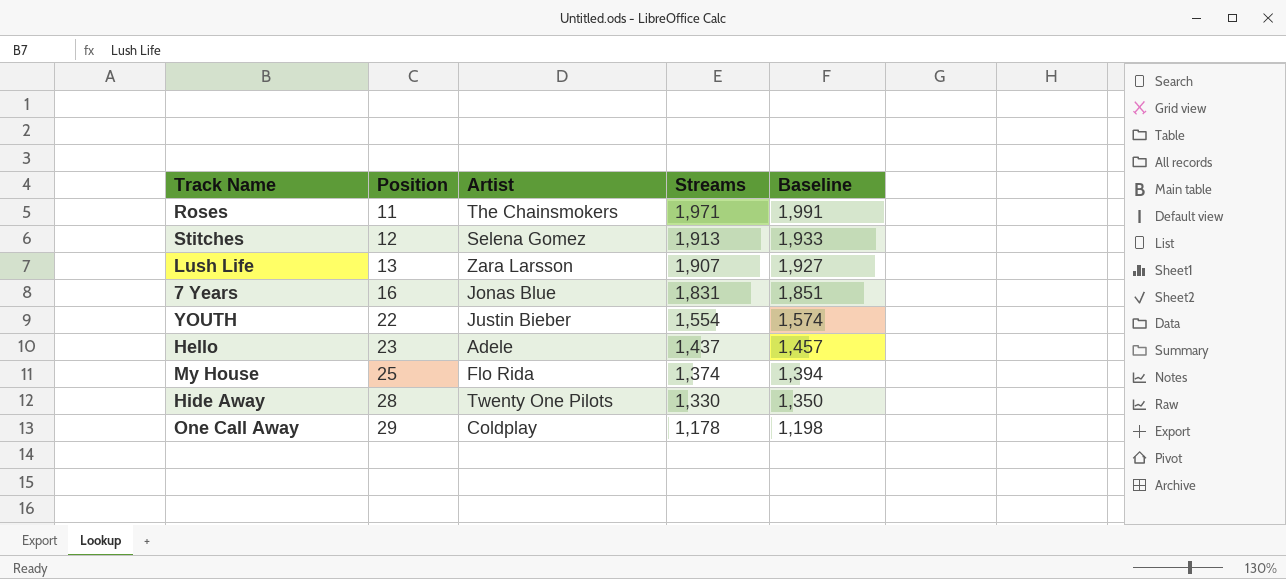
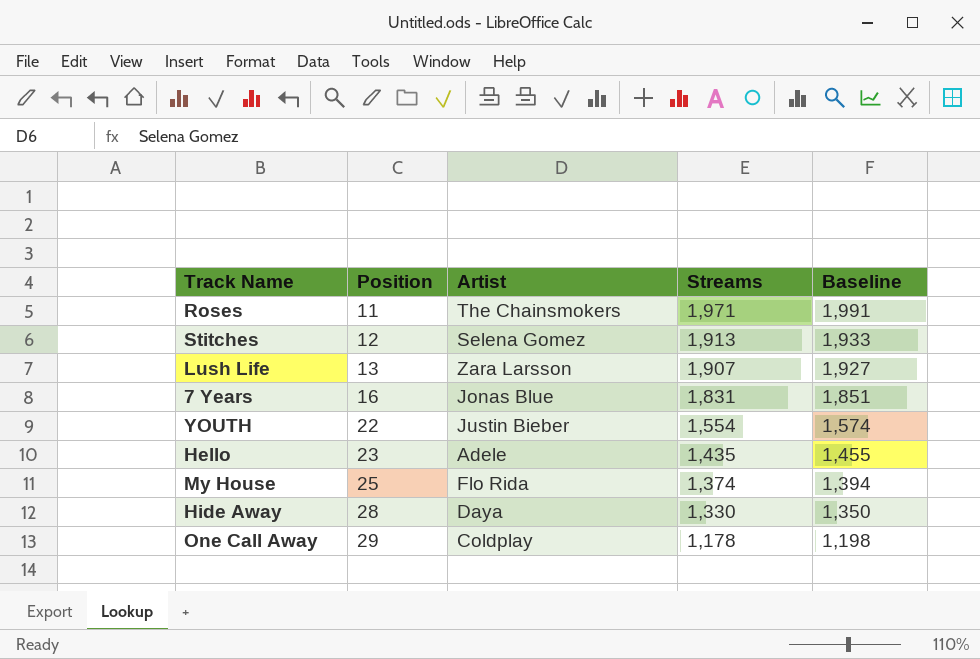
Hello | Streams: 1,437 -> 1,435
Hello | Baseline: 1,457 -> 1,455
Hide Away | Artist: Twenty One Pilots -> Daya

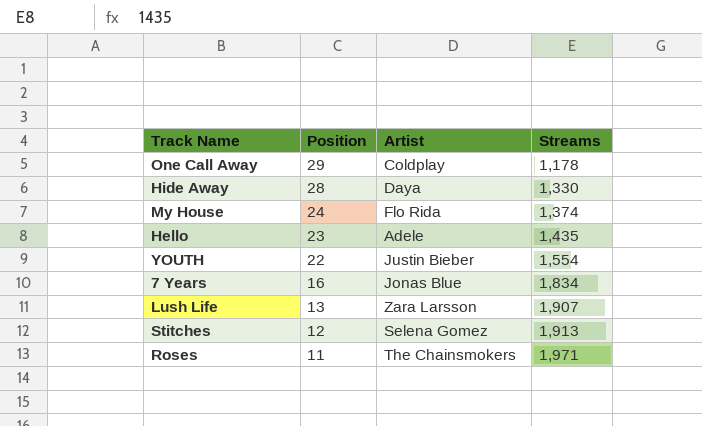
row order: Position ascending -> Position descending
column Baseline | formula: [Streams] + 20 -> none
My House | Position: 25 -> 24
7 Years | Streams: 1,831 -> 1,834

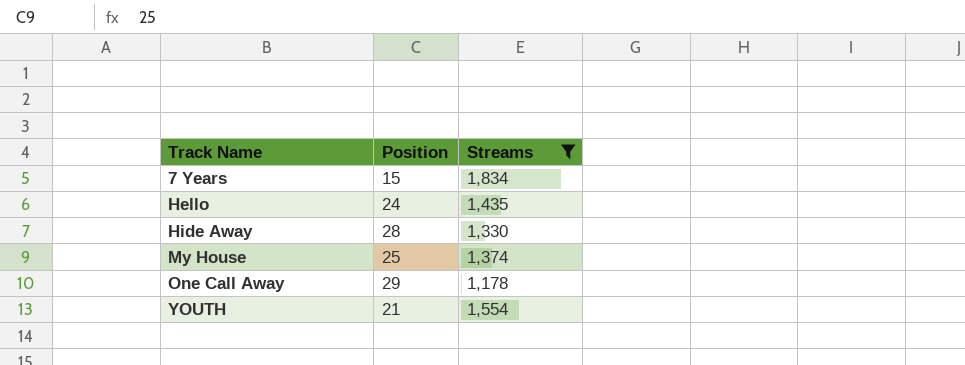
filter: none -> Streams <= 1,834
row order: Position descending -> Track Name ascending
column Artist | position: 3 -> none
7 Years | Position: 16 -> 15
Hello | Position: 23 -> 24
My House | Position: 24 -> 25
YOUTH | Position: 22 -> 21

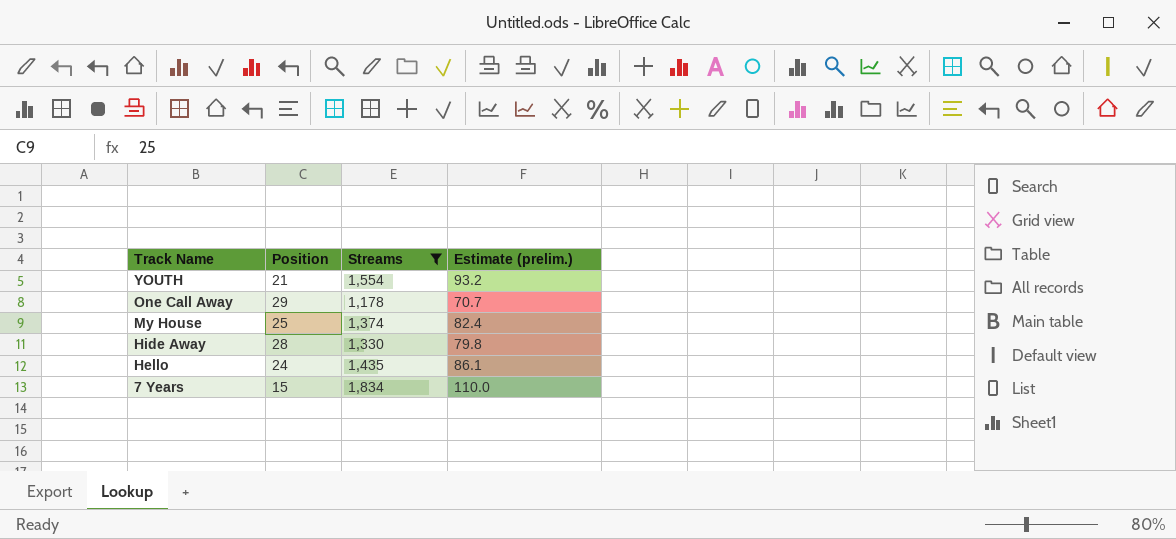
row order: Track Name ascending -> Track Name descending
column Estimate (prelim.) | formula: none -> [Streams] * 0.06

